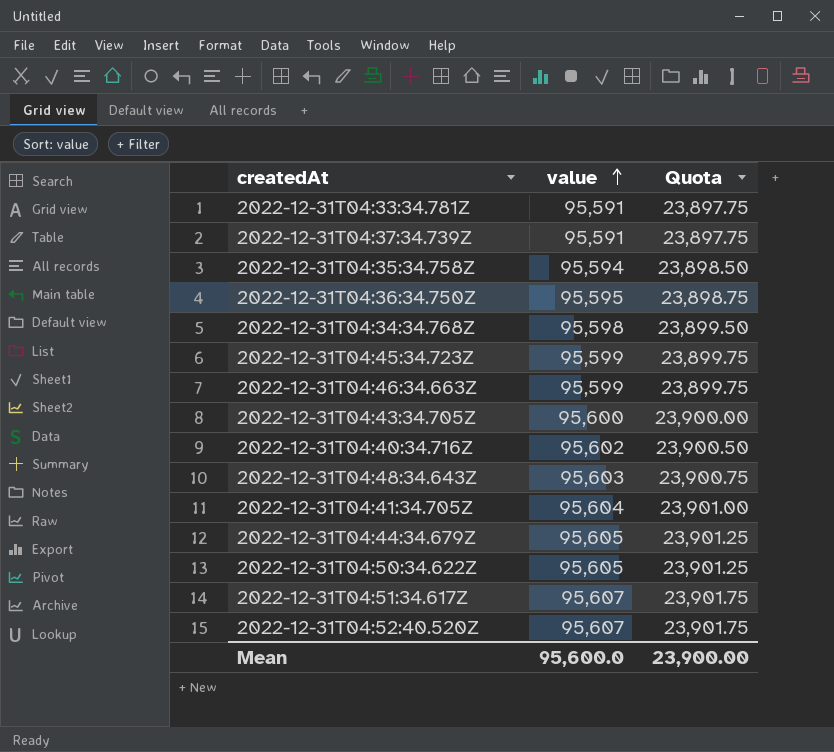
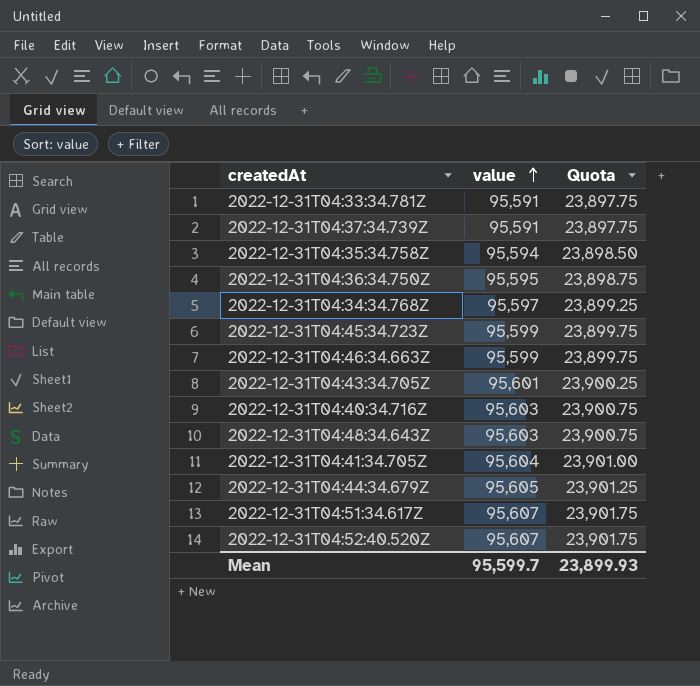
row 2022-12-31T04:50:34.622Z: 95,605 | 23,901.25 -> none
2022-12-31T04:34:34.768Z | value: 95,598 -> 95,597
2022-12-31T04:34:34.768Z | Quota: 23,899.50 -> 23,899.25
2022-12-31T04:43:34.705Z | value: 95,600 -> 95,601
2022-12-31T04:43:34.705Z | Quota: 23,900.00 -> 23,900.25
2022-12-31T04:40:34.716Z | value: 95,602 -> 95,603
2022-12-31T04:40:34.716Z | Quota: 23,900.50 -> 23,900.75
Mean | value: 95,600.0 -> 95,599.7
Mean | Quota: 23,900.00 -> 23,899.93

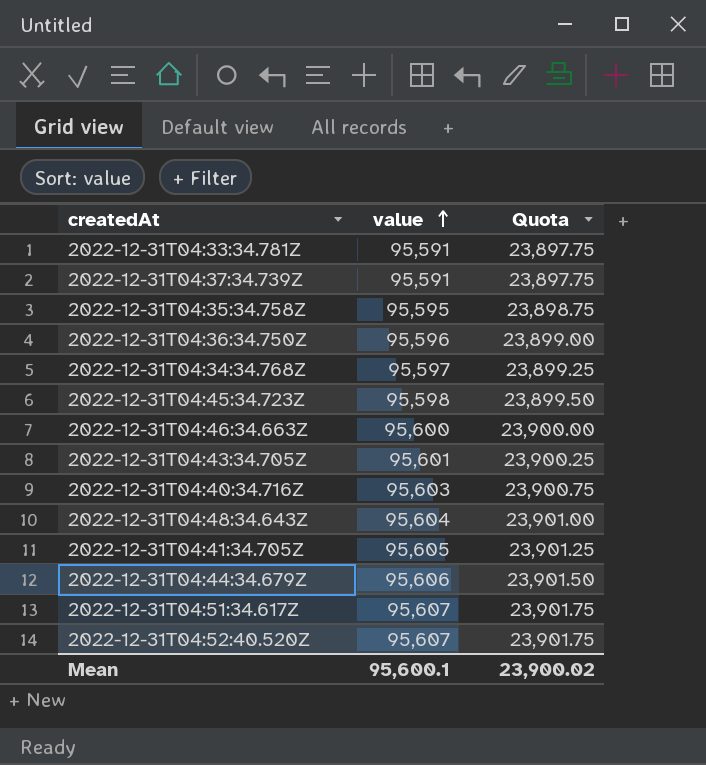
2022-12-31T04:35:34.758Z | value: 95,594 -> 95,595
2022-12-31T04:35:34.758Z | Quota: 23,898.50 -> 23,898.75
2022-12-31T04:36:34.750Z | value: 95,595 -> 95,596
2022-12-31T04:36:34.750Z | Quota: 23,898.75 -> 23,899.00
2022-12-31T04:45:34.723Z | value: 95,599 -> 95,598
2022-12-31T04:45:34.723Z | Quota: 23,899.75 -> 23,899.50
2022-12-31T04:46:34.663Z | value: 95,599 -> 95,600
2022-12-31T04:46:34.663Z | Quota: 23,899.75 -> 23,900.00
2022-12-31T04:48:34.643Z | value: 95,603 -> 95,604
2022-12-31T04:48:34.643Z | Quota: 23,900.75 -> 23,901.00
2022-12-31T04:41:34.705Z | value: 95,604 -> 95,605
2022-12-31T04:41:34.705Z | Quota: 23,901.00 -> 23,901.25
2022-12-31T04:44:34.679Z | value: 95,605 -> 95,606
2022-12-31T04:44:34.679Z | Quota: 23,901.25 -> 23,901.50
Mean | value: 95,599.7 -> 95,600.1
Mean | Quota: 23,899.93 -> 23,900.02

